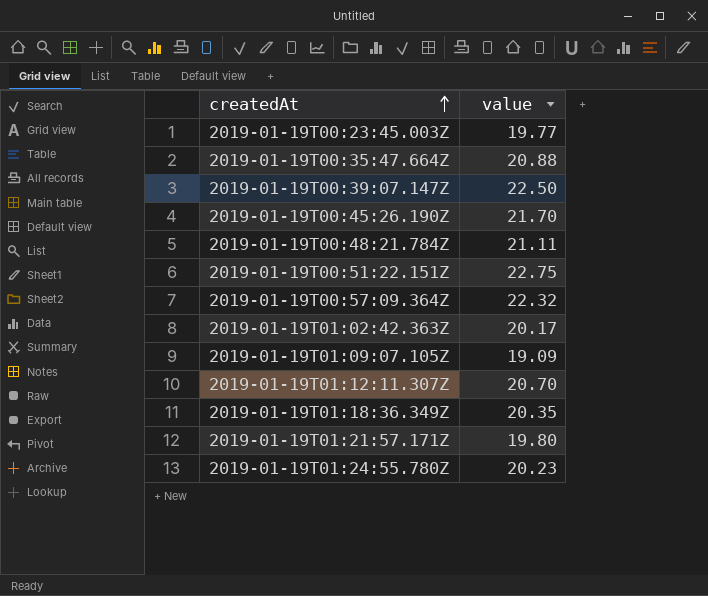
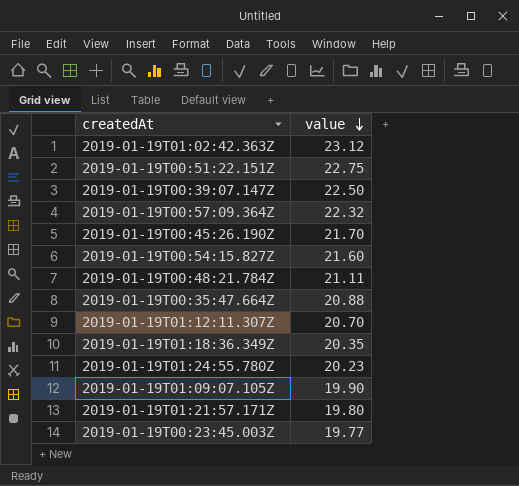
row order: createdAt ascending -> value descending
2019-01-19T01:02:42.363Z | value: 20.17 -> 23.12
row 2019-01-19T00:54:15.827Z: none -> 21.60
2019-01-19T01:09:07.105Z | value: 19.09 -> 19.90

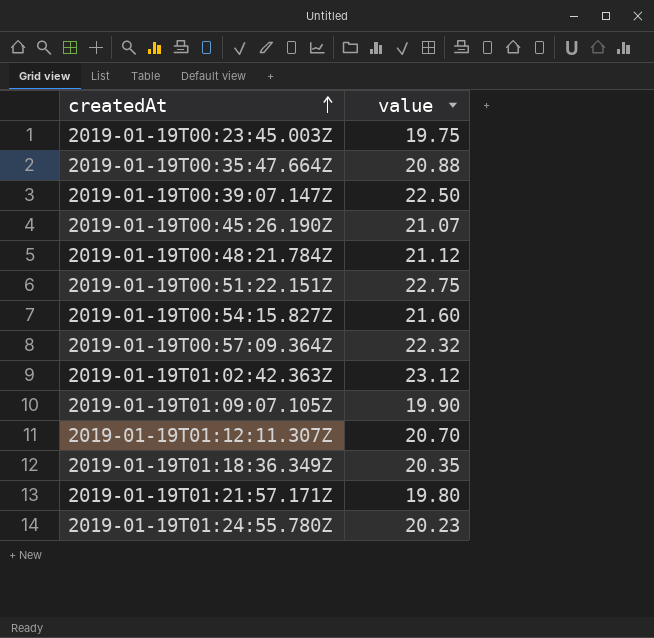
row order: value descending -> createdAt ascending
2019-01-19T00:23:45.003Z | value: 19.77 -> 19.75
2019-01-19T00:45:26.190Z | value: 21.70 -> 21.07
2019-01-19T00:48:21.784Z | value: 21.11 -> 21.12

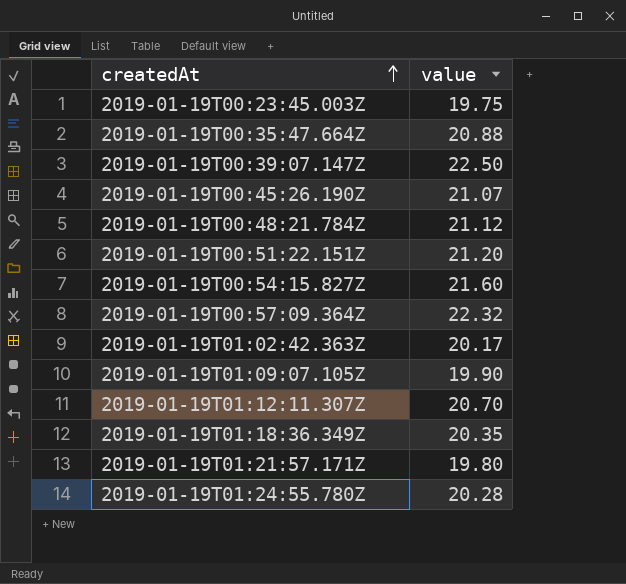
2019-01-19T00:51:22.151Z | value: 22.75 -> 21.20
2019-01-19T01:02:42.363Z | value: 23.12 -> 20.17
2019-01-19T01:24:55.780Z | value: 20.23 -> 20.28

